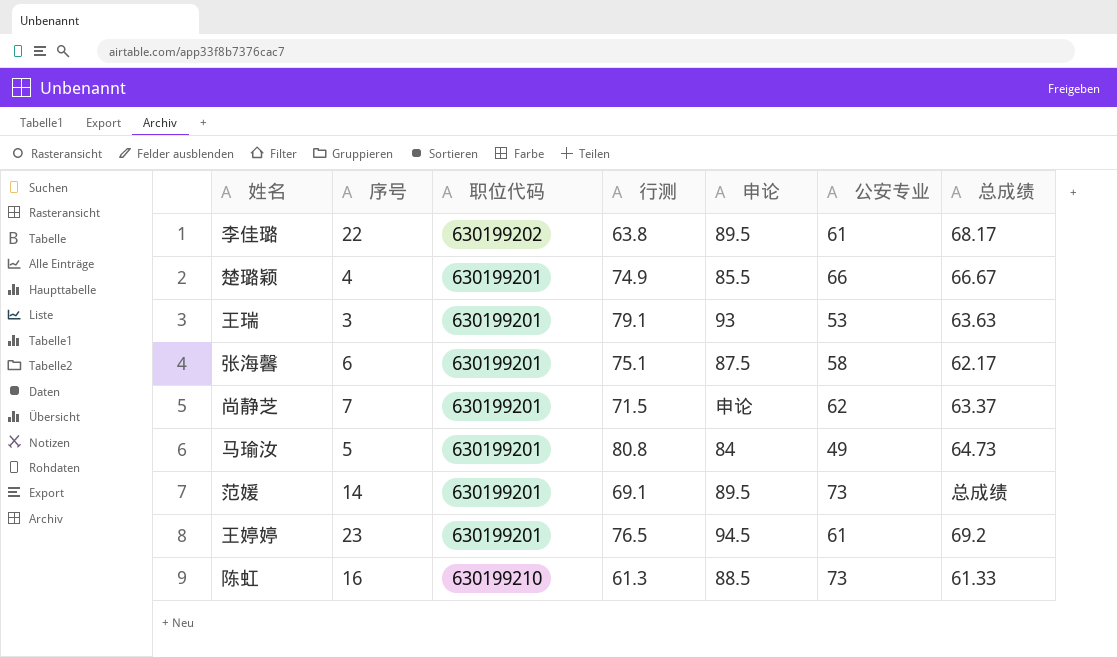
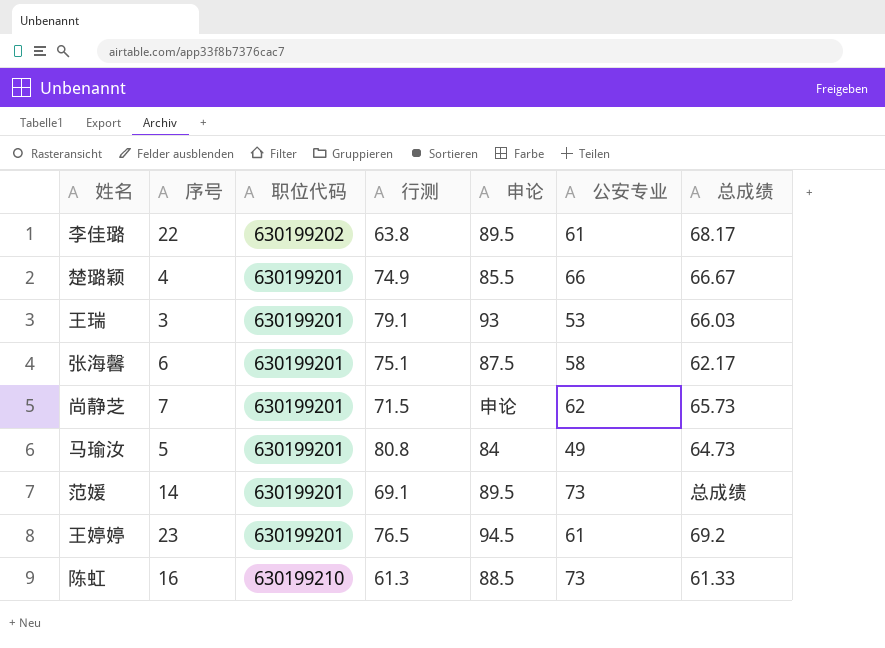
王瑞 | 总成绩: 63.63 -> 66.03
尚静芝 | 总成绩: 63.37 -> 65.73

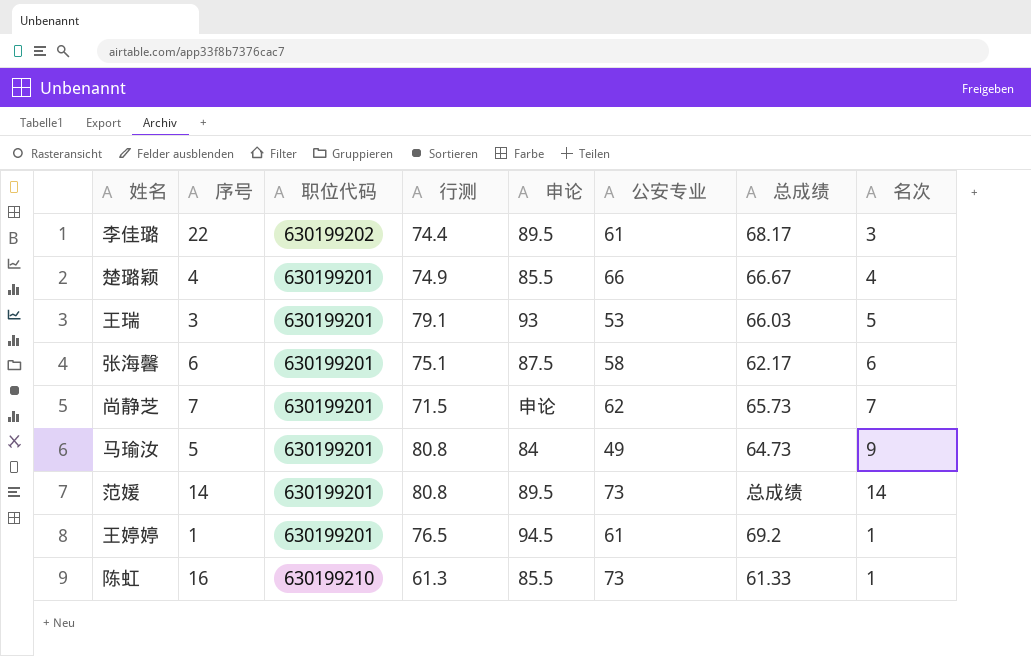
column 名次 | position: none -> 8
李佳璐 | 行测: 63.8 -> 74.4
范媛 | 行测: 69.1 -> 80.8
王婷婷 | 序号: 23 -> 1
陈虹 | 申论: 88.5 -> 85.5

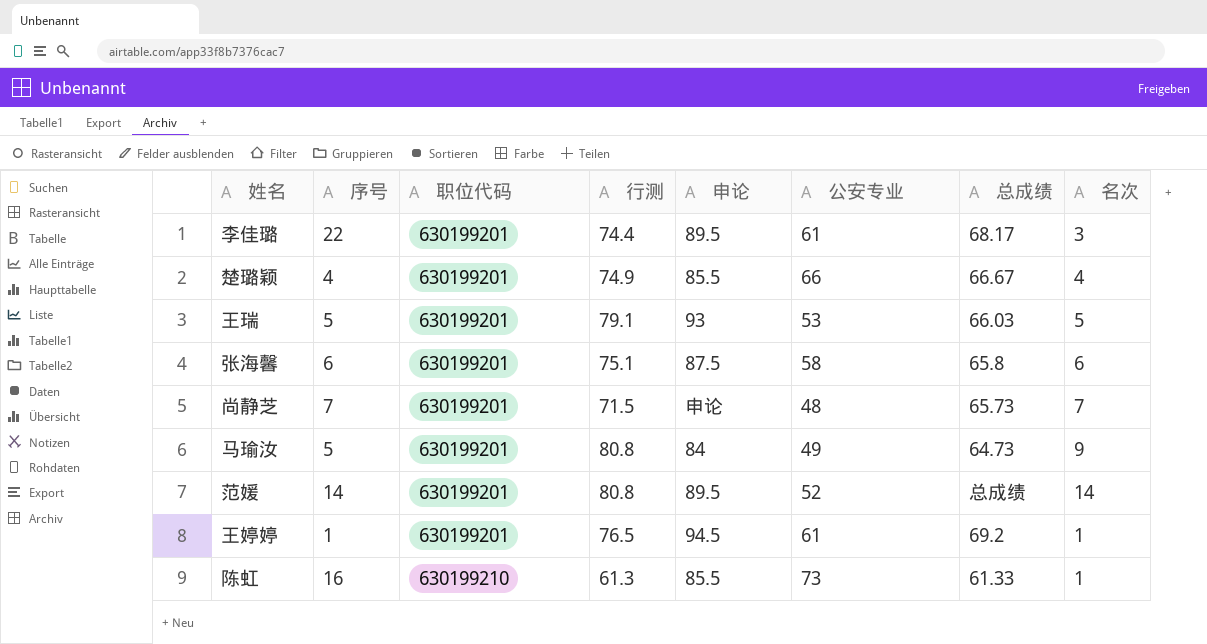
李佳璐 | 职位代码: 630199202 -> 630199201
王瑞 | 序号: 3 -> 5
张海馨 | 总成绩: 62.17 -> 65.8
尚静芝 | 公安专业: 62 -> 48
范媛 | 公安专业: 73 -> 52

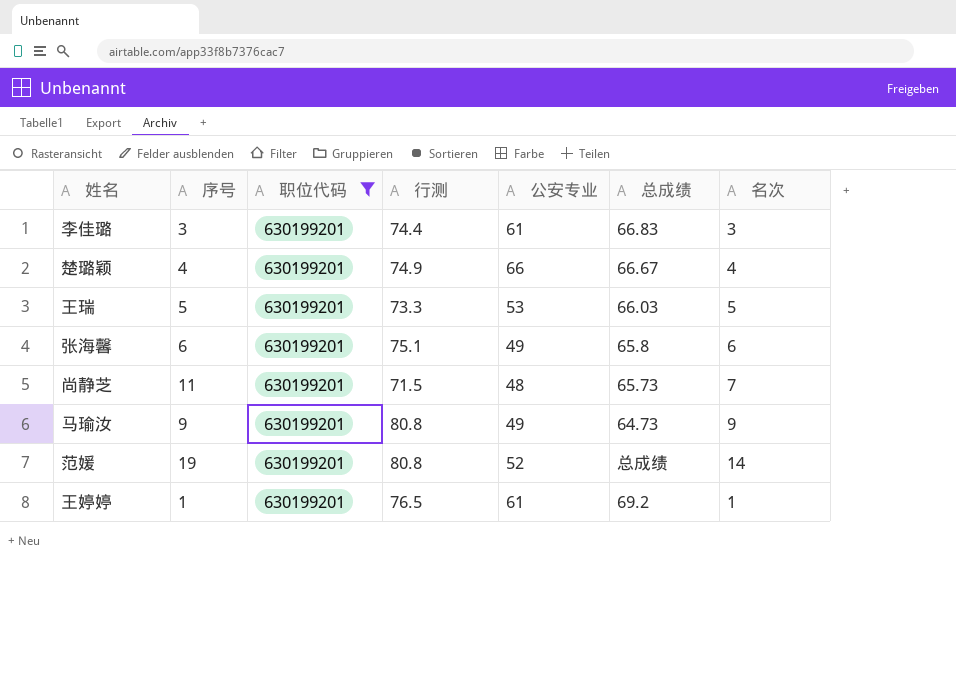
filter: none -> 职位代码 = 630199201
column 申论 | position: 5 -> none
李佳璐 | 序号: 22 -> 3
李佳璐 | 总成绩: 68.17 -> 66.83
王瑞 | 行测: 79.1 -> 73.3
张海馨 | 公安专业: 58 -> 49
尚静芝 | 序号: 7 -> 11
马瑜汝 | 序号: 5 -> 9
范媛 | 序号: 14 -> 19

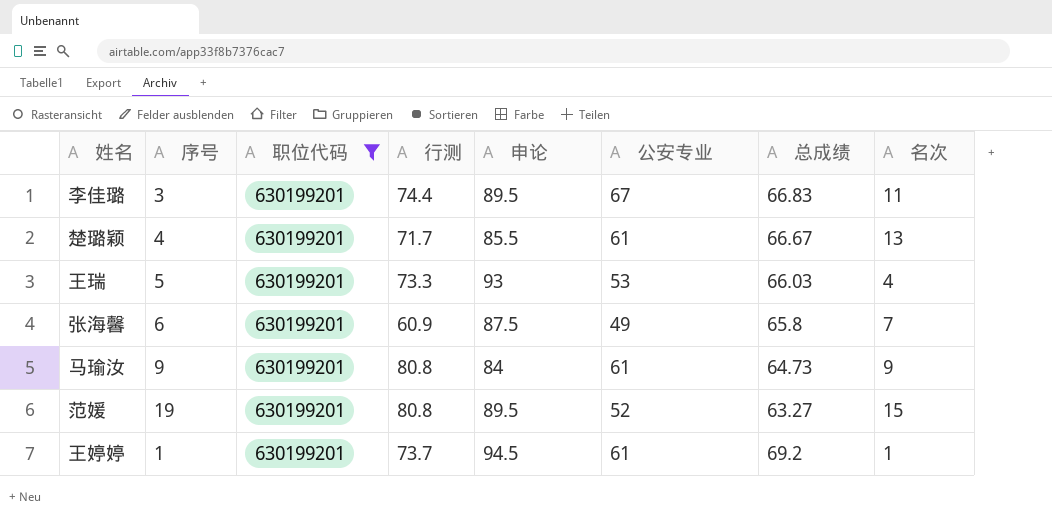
column 申论 | position: none -> 5
row 尚静芝: 11 | 630199201 | 71.5 | 48 | 65.73 | 7 -> none
李佳璐 | 公安专业: 61 -> 67
李佳璐 | 名次: 3 -> 11
楚璐颖 | 行测: 74.9 -> 71.7
楚璐颖 | 公安专业: 66 -> 61
楚璐颖 | 名次: 4 -> 13
王瑞 | 名次: 5 -> 4
张海馨 | 行测: 75.1 -> 60.9
张海馨 | 名次: 6 -> 7
马瑜汝 | 公安专业: 49 -> 61
范媛 | 总成绩: 总成绩 -> 63.27
范媛 | 名次: 14 -> 15
王婷婷 | 行测: 76.5 -> 73.7

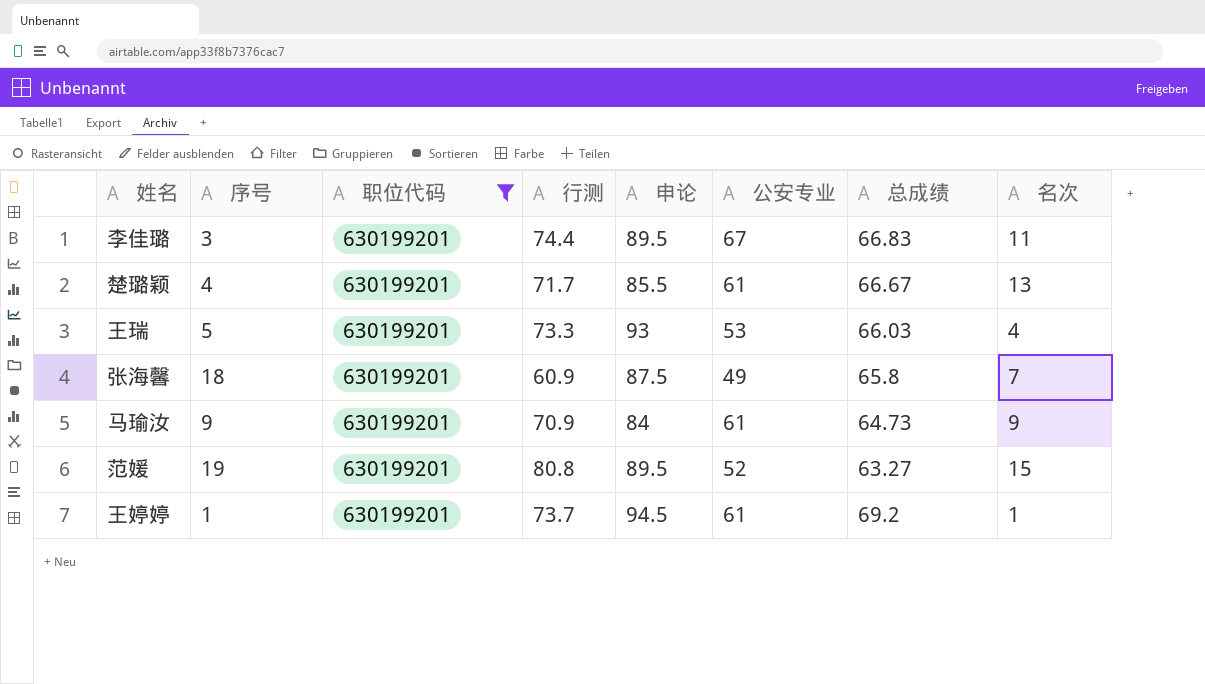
张海馨 | 序号: 6 -> 18
马瑜汝 | 行测: 80.8 -> 70.9

